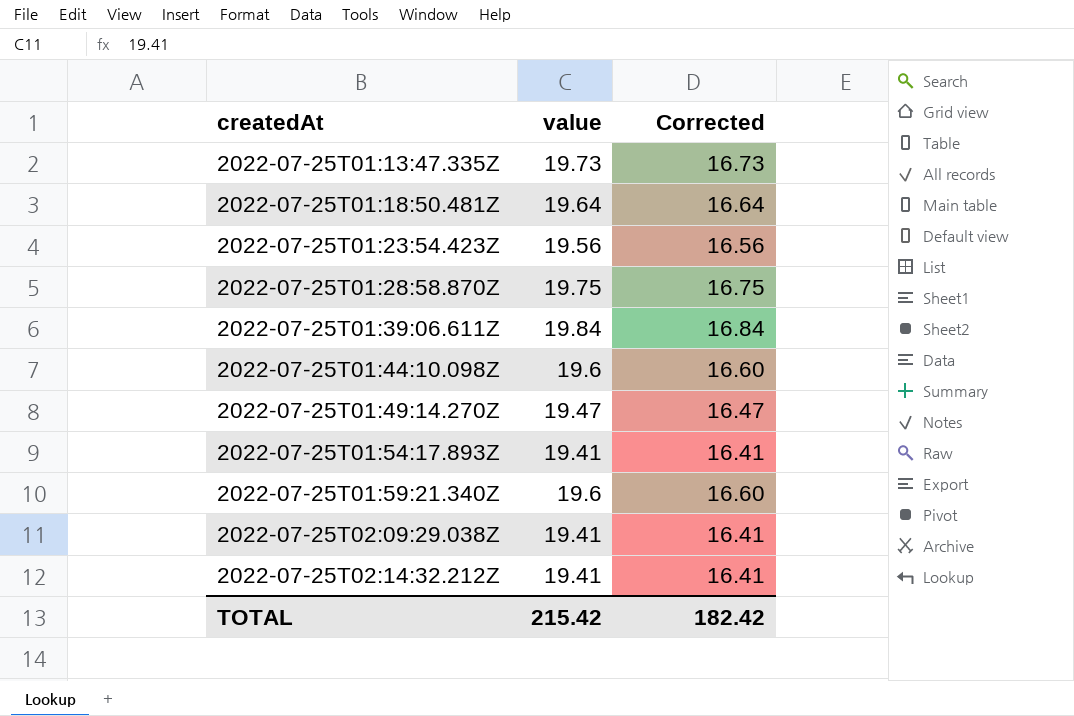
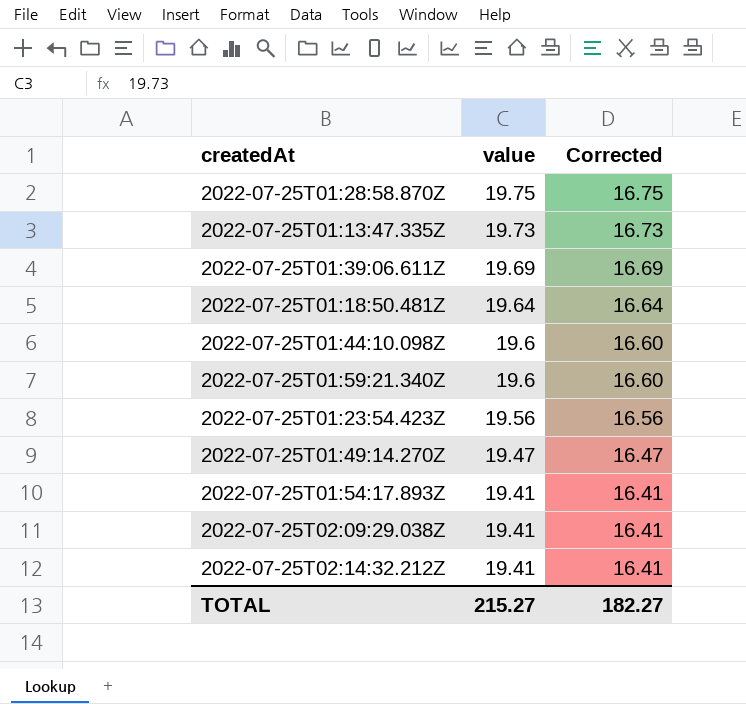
row order: createdAt ascending -> value descending
2022-07-25T01:39:06.611Z | value: 19.84 -> 19.69
2022-07-25T01:39:06.611Z | Corrected: 16.84 -> 16.69
TOTAL | value: 215.42 -> 215.27
TOTAL | Corrected: 182.42 -> 182.27

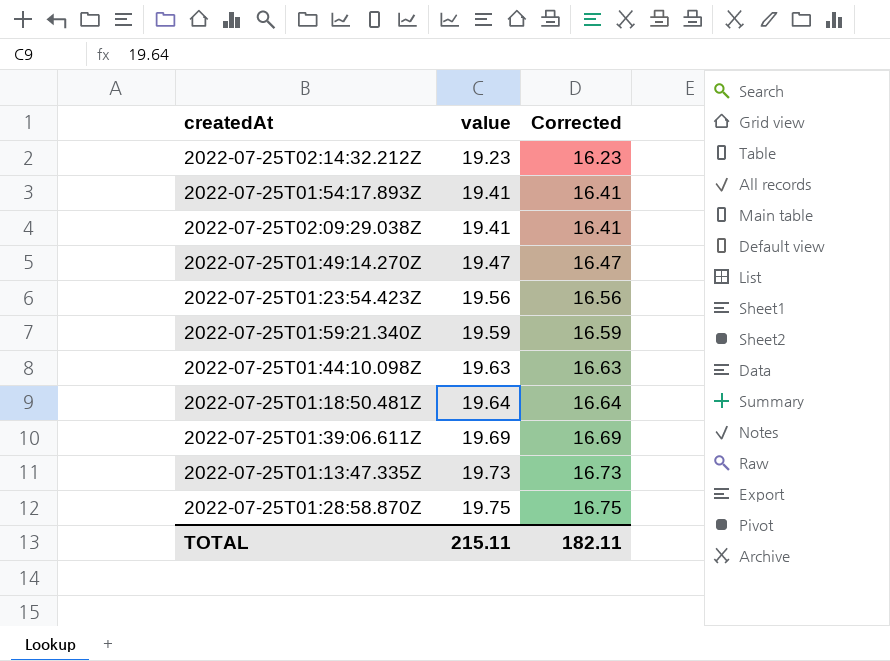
row order: value descending -> value ascending
2022-07-25T02:14:32.212Z | value: 19.41 -> 19.23
2022-07-25T02:14:32.212Z | Corrected: 16.41 -> 16.23
2022-07-25T01:59:21.340Z | value: 19.6 -> 19.59
2022-07-25T01:59:21.340Z | Corrected: 16.60 -> 16.59
2022-07-25T01:44:10.098Z | value: 19.6 -> 19.63
2022-07-25T01:44:10.098Z | Corrected: 16.60 -> 16.63
TOTAL | value: 215.27 -> 215.11
TOTAL | Corrected: 182.27 -> 182.11

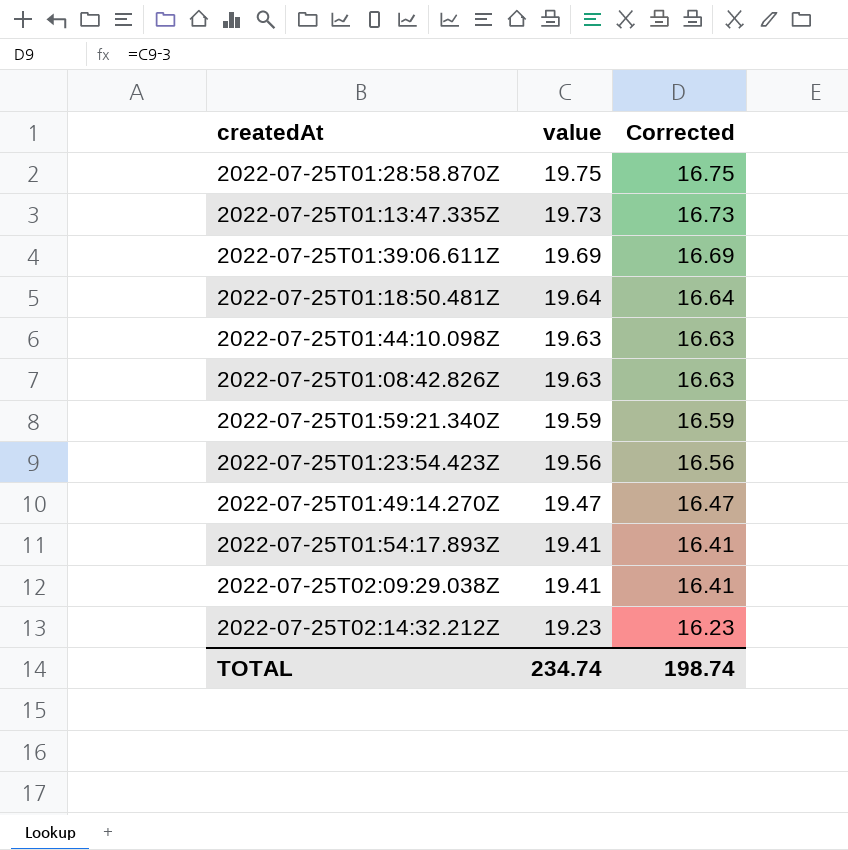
row order: value ascending -> value descending
row 2022-07-25T01:08:42.826Z: none -> 19.63 | 16.63
TOTAL | value: 215.11 -> 234.74
TOTAL | Corrected: 182.11 -> 198.74

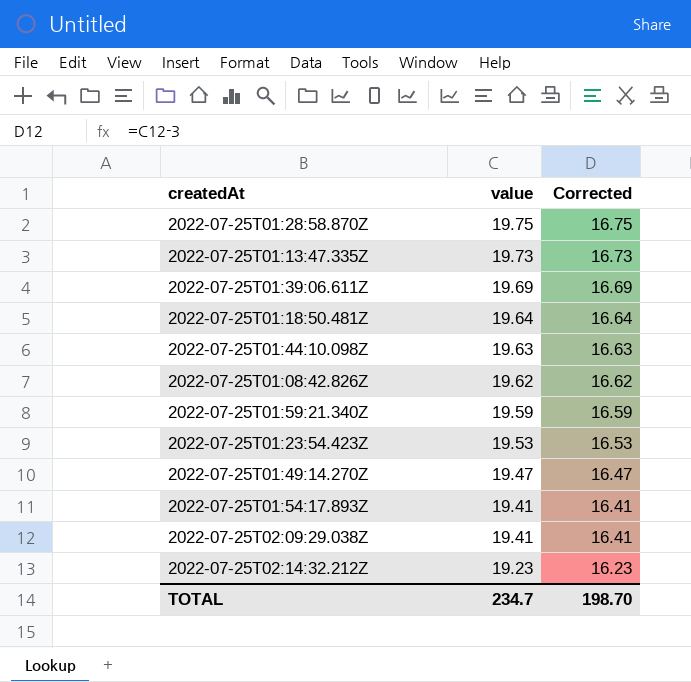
2022-07-25T01:08:42.826Z | value: 19.63 -> 19.62
2022-07-25T01:08:42.826Z | Corrected: 16.63 -> 16.62
2022-07-25T01:23:54.423Z | value: 19.56 -> 19.53
2022-07-25T01:23:54.423Z | Corrected: 16.56 -> 16.53
TOTAL | value: 234.74 -> 234.7
TOTAL | Corrected: 198.74 -> 198.70

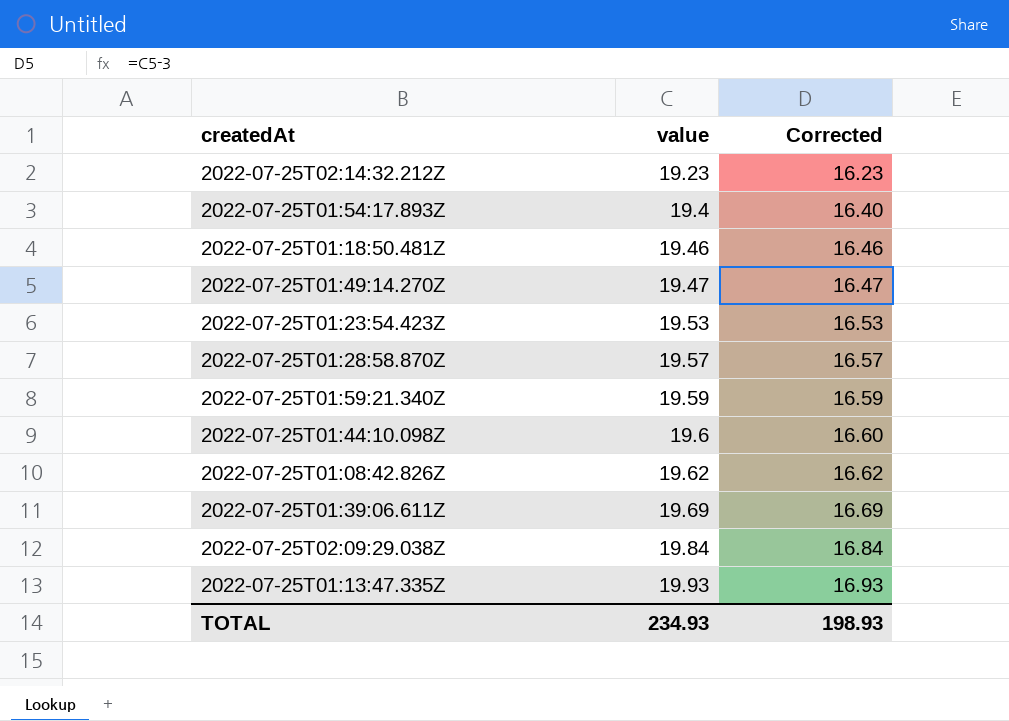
row order: value descending -> value ascending
2022-07-25T01:54:17.893Z | value: 19.41 -> 19.4
2022-07-25T01:54:17.893Z | Corrected: 16.41 -> 16.40
2022-07-25T01:18:50.481Z | value: 19.64 -> 19.46
2022-07-25T01:18:50.481Z | Corrected: 16.64 -> 16.46
2022-07-25T01:28:58.870Z | value: 19.75 -> 19.57
2022-07-25T01:28:58.870Z | Corrected: 16.75 -> 16.57
2022-07-25T01:44:10.098Z | value: 19.63 -> 19.6
2022-07-25T01:44:10.098Z | Corrected: 16.63 -> 16.60
2022-07-25T02:09:29.038Z | value: 19.41 -> 19.84
2022-07-25T02:09:29.038Z | Corrected: 16.41 -> 16.84
2022-07-25T01:13:47.335Z | value: 19.73 -> 19.93
2022-07-25T01:13:47.335Z | Corrected: 16.73 -> 16.93
TOTAL | value: 234.7 -> 234.93
TOTAL | Corrected: 198.70 -> 198.93

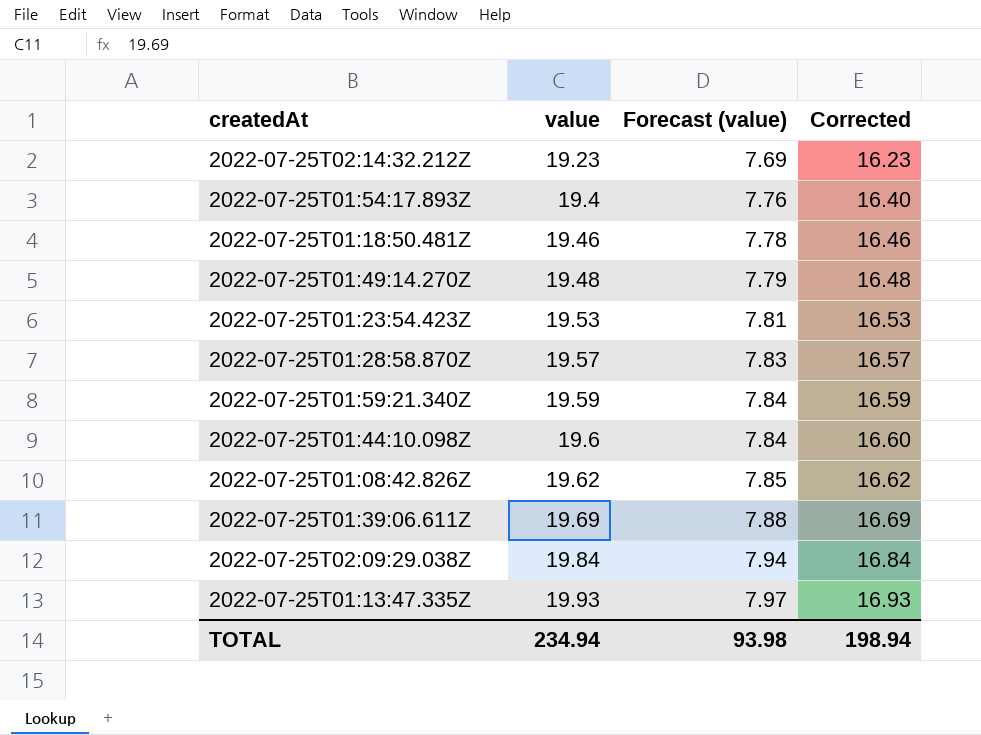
column Forecast (value) | formula: none -> [value] * 0.4
2022-07-25T01:49:14.270Z | value: 19.47 -> 19.48
2022-07-25T01:49:14.270Z | Corrected: 16.47 -> 16.48
TOTAL | value: 234.93 -> 234.94
TOTAL | Corrected: 198.93 -> 198.94

